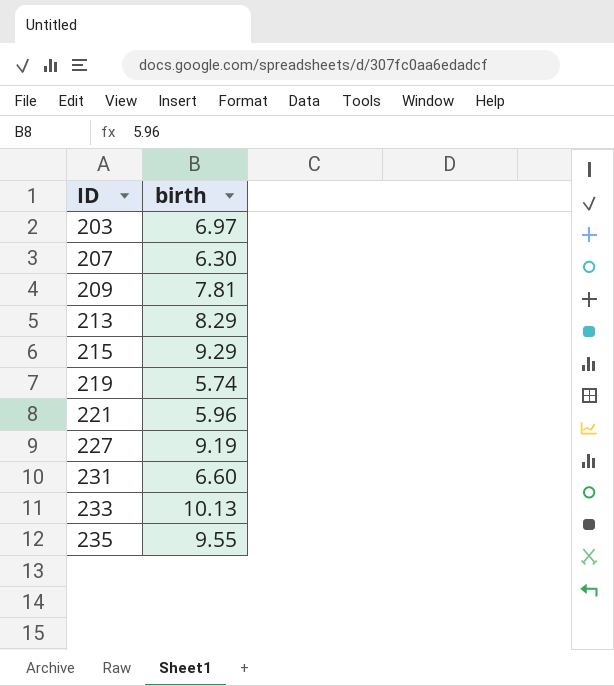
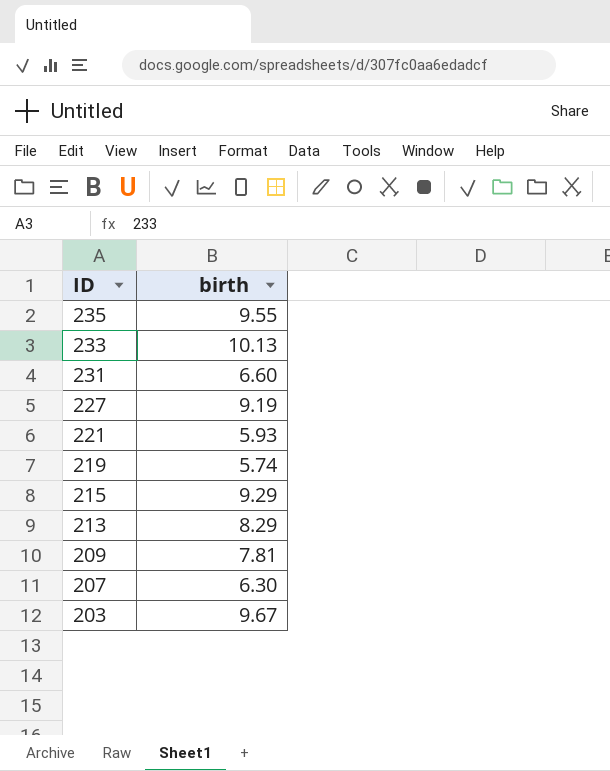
row order: ID ascending -> ID descending
221 | birth: 5.96 -> 5.93
203 | birth: 6.97 -> 9.67

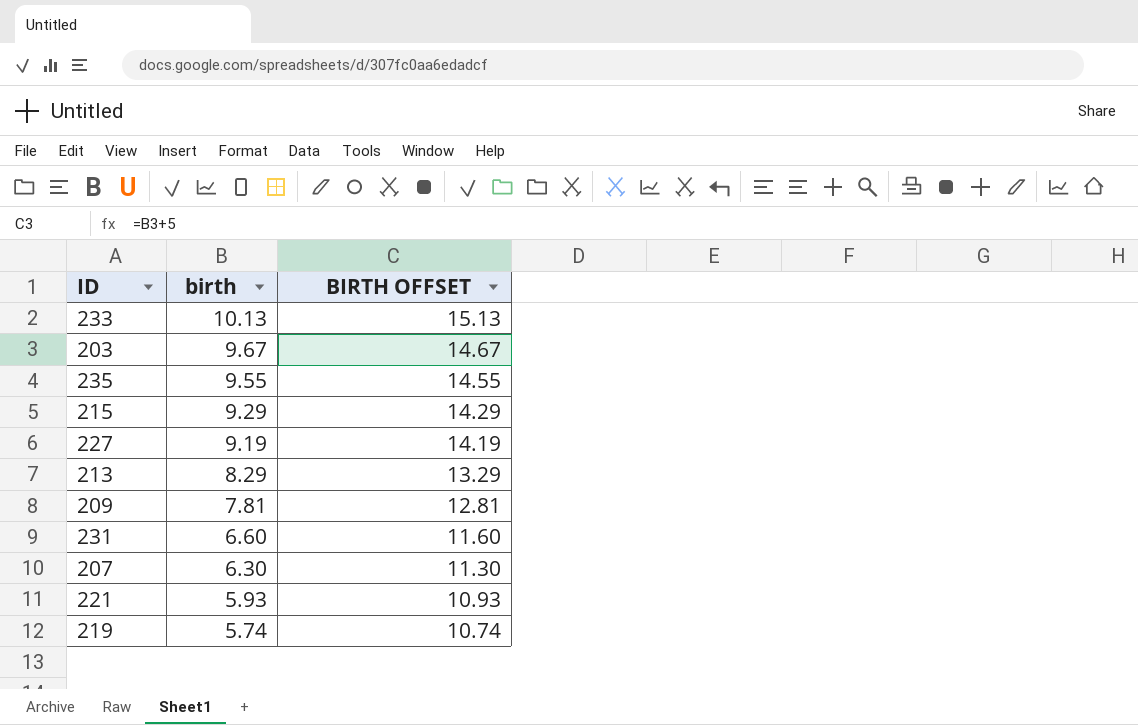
row order: ID descending -> birth descending
column BIRTH OFFSET | formula: none -> [birth] + 5

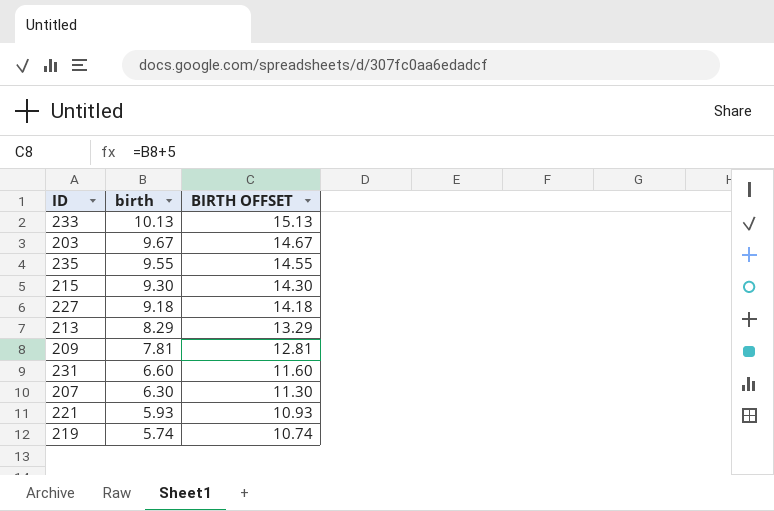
215 | birth: 9.29 -> 9.30
215 | BIRTH OFFSET: 14.29 -> 14.30
227 | birth: 9.19 -> 9.18
227 | BIRTH OFFSET: 14.19 -> 14.18

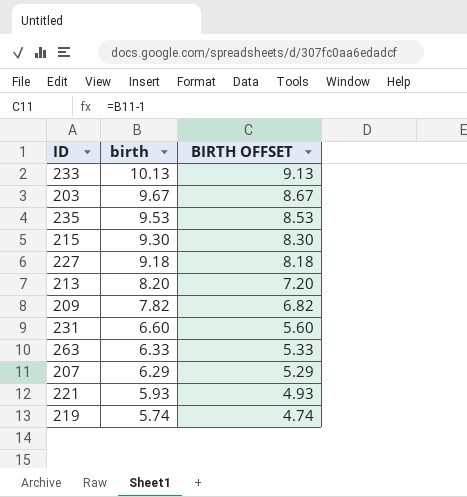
column BIRTH OFFSET | formula: [birth] + 5 -> [birth] - 1
235 | birth: 9.55 -> 9.53
213 | birth: 8.29 -> 8.20
209 | birth: 7.81 -> 7.82
row 263: none -> 6.33 | 5.33
207 | birth: 6.30 -> 6.29

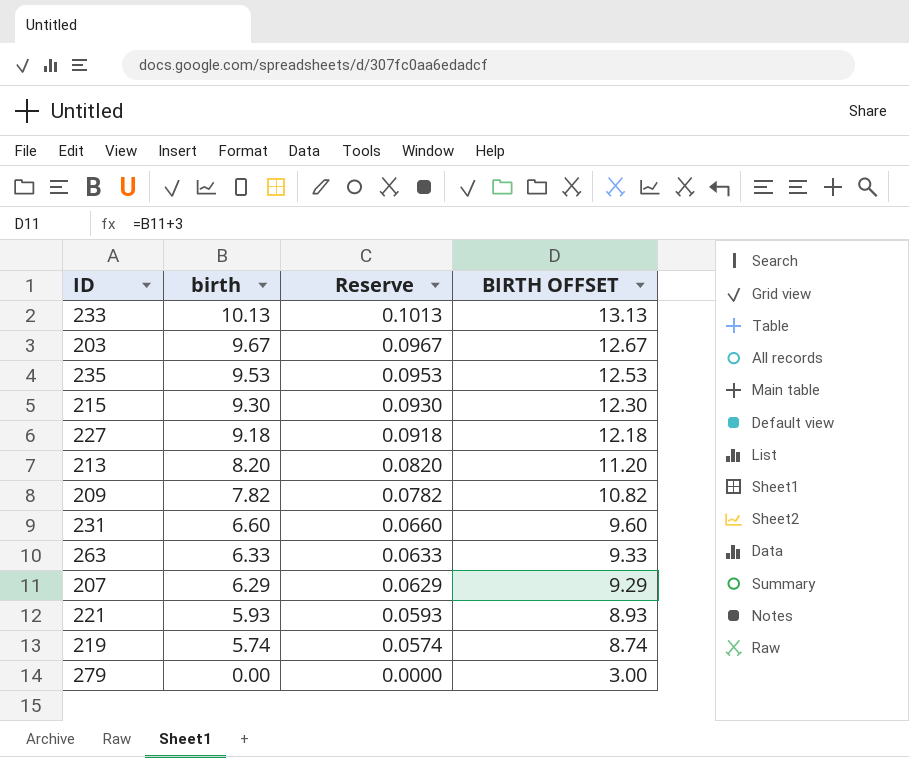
column Reserve | formula: none -> [birth] * 0.01
column BIRTH OFFSET | formula: [birth] - 1 -> [birth] + 3
row 279: none -> 0.00 | 0.0000 | 3.00

